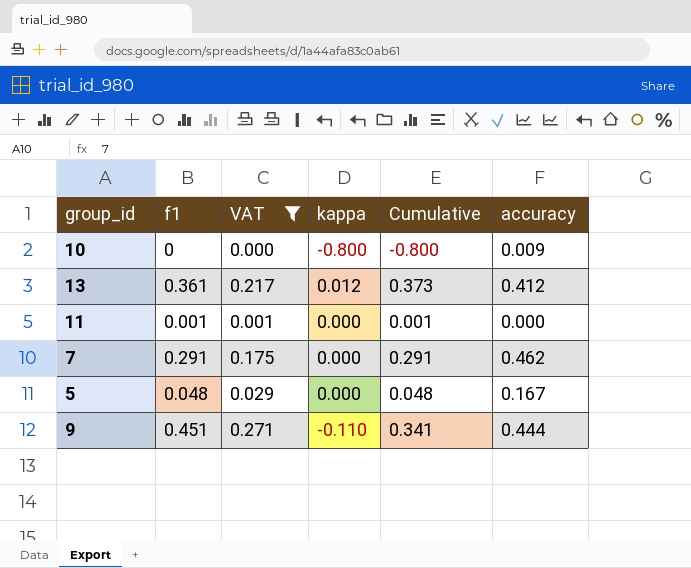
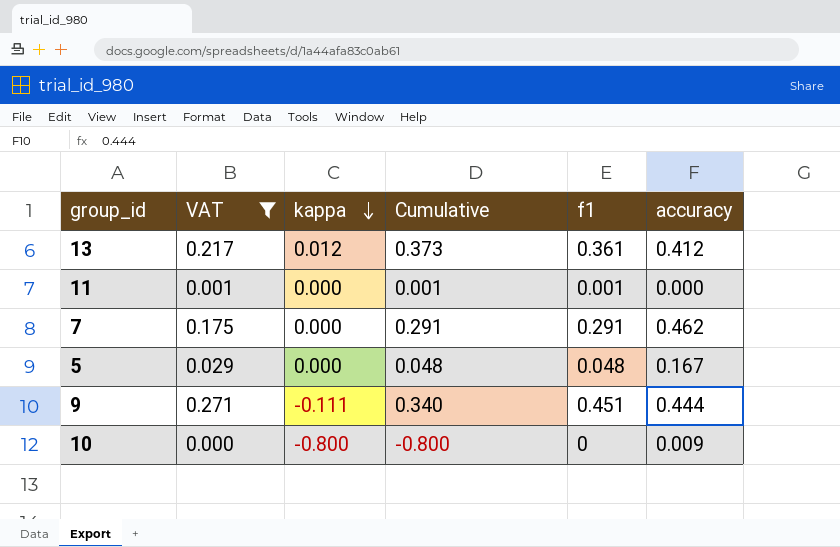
row order: none -> kappa descending
column f1 | position: 2 -> 5
9 | kappa: -0.110 -> -0.111
9 | Cumulative: 0.341 -> 0.340

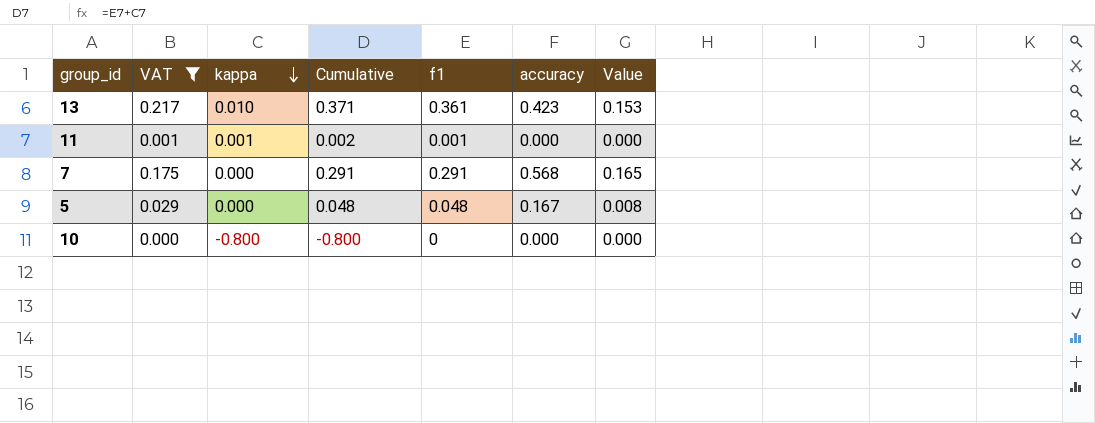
column Value | formula: none -> [f1] * [accuracy]
row 9: 0.271 | -0.111 | 0.340 | 0.451 | 0.444 -> none
13 | kappa: 0.012 -> 0.010
13 | Cumulative: 0.373 -> 0.371
13 | accuracy: 0.412 -> 0.423
11 | kappa: 0.000 -> 0.001
11 | Cumulative: 0.001 -> 0.002
7 | accuracy: 0.462 -> 0.568
10 | accuracy: 0.009 -> 0.000

